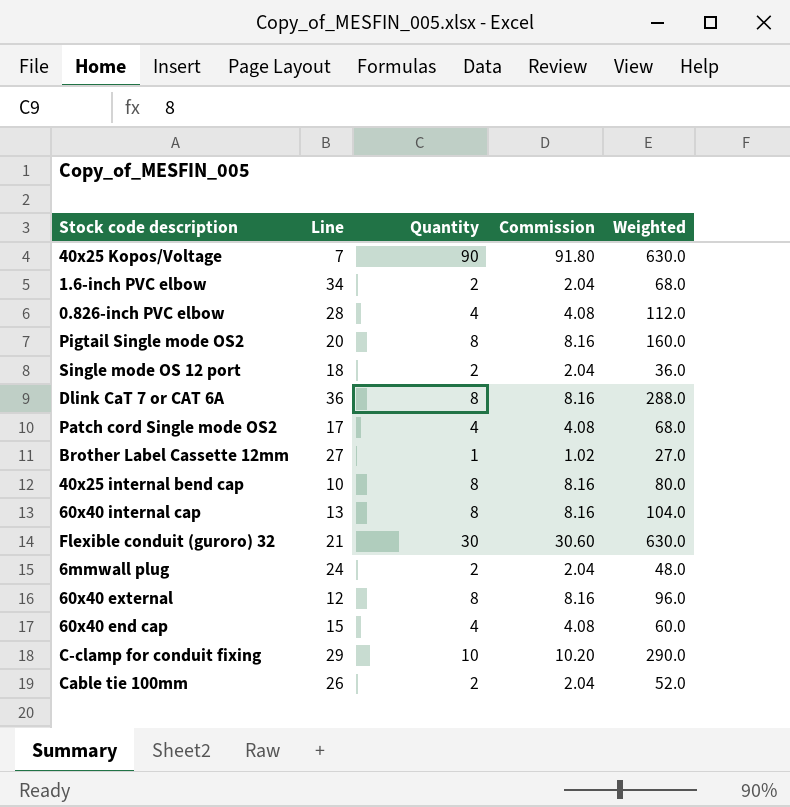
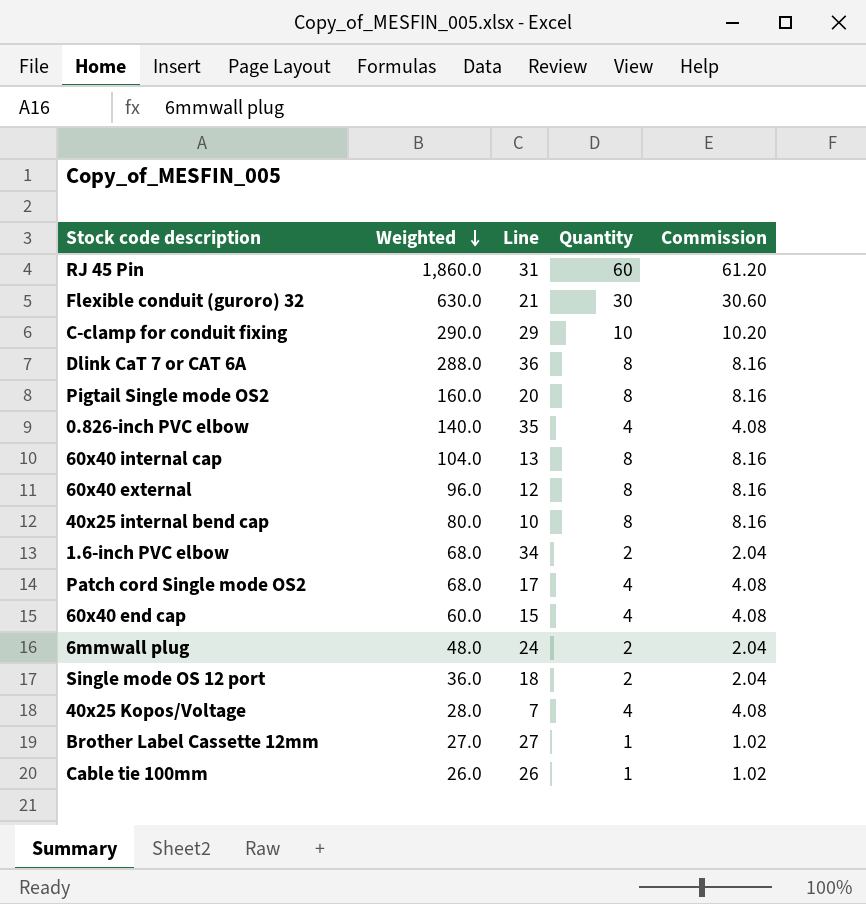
row order: none -> Weighted descending
column Weighted | position: 5 -> 2
row RJ 45 Pin: none -> 1,860.0 | 31 | 60 | 61.20
0.826-inch PVC elbow | Weighted: 112.0 -> 140.0
0.826-inch PVC elbow | Line: 28 -> 35
40x25 Kopos/Voltage | Weighted: 630.0 -> 28.0
40x25 Kopos/Voltage | Quantity: 90 -> 4
40x25 Kopos/Voltage | Commission: 91.80 -> 4.08
Cable tie 100mm | Weighted: 52.0 -> 26.0
Cable tie 100mm | Quantity: 2 -> 1
Cable tie 100mm | Commission: 2.04 -> 1.02

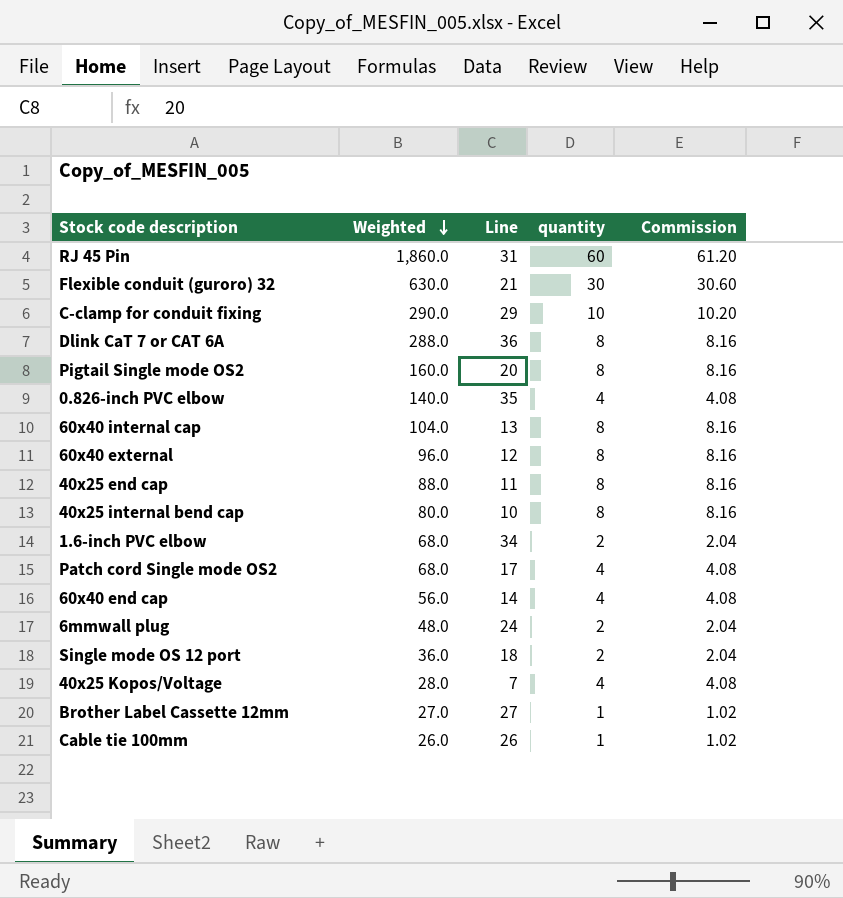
column name: Quantity -> quantity
row 40x25 end cap: none -> 88.0 | 11 | 8 | 8.16
60x40 end cap | Weighted: 60.0 -> 56.0
60x40 end cap | Line: 15 -> 14

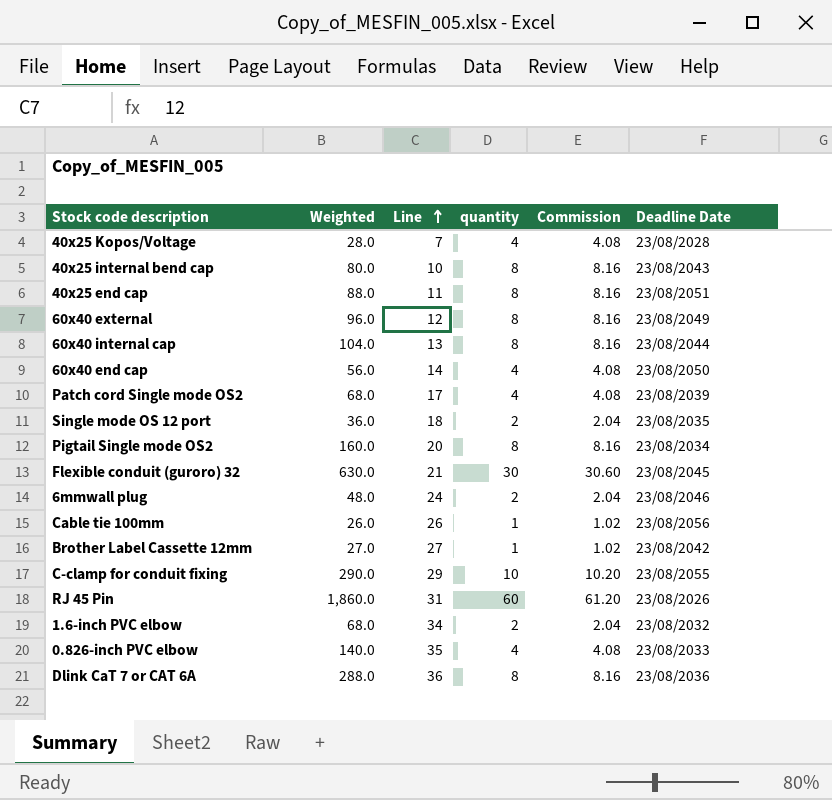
row order: Weighted descending -> Line ascending
column Deadline Date | position: none -> 6

